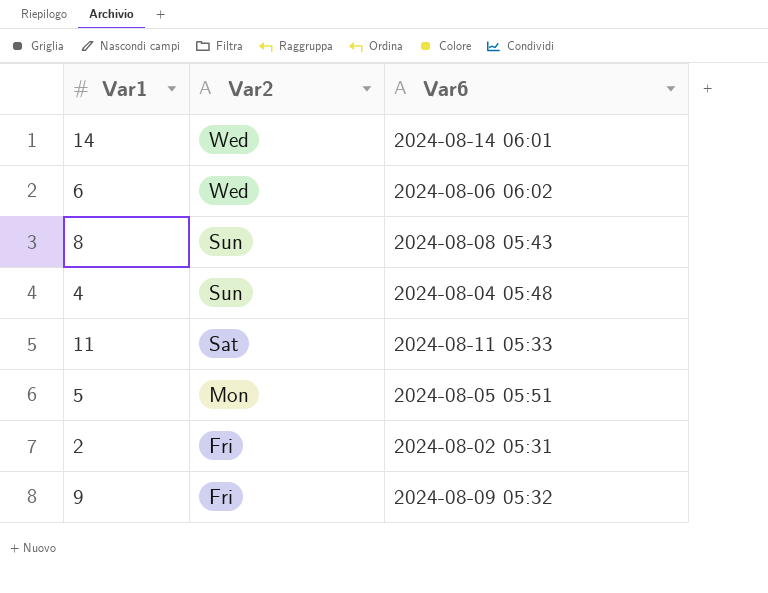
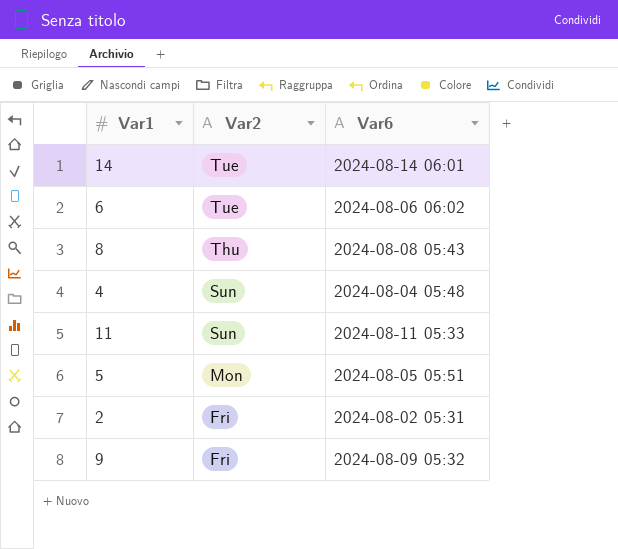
14 | Var2: Wed -> Tue
6 | Var2: Wed -> Tue
8 | Var2: Sun -> Thu
11 | Var2: Sat -> Sun

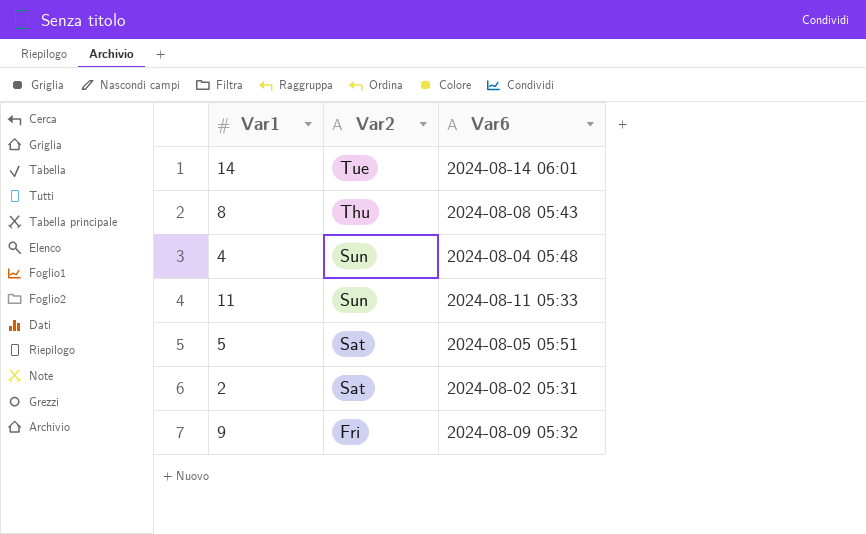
row 6: Tue | 2024-08-06 06:02 -> none
5 | Var2: Mon -> Sat
2 | Var2: Fri -> Sat

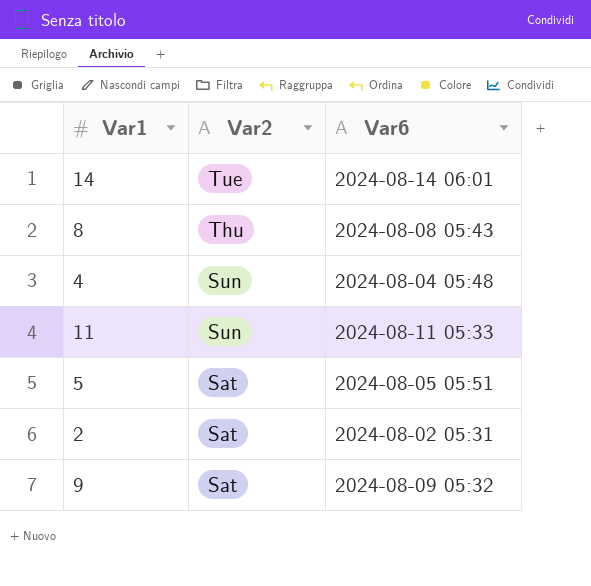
9 | Var2: Fri -> Sat

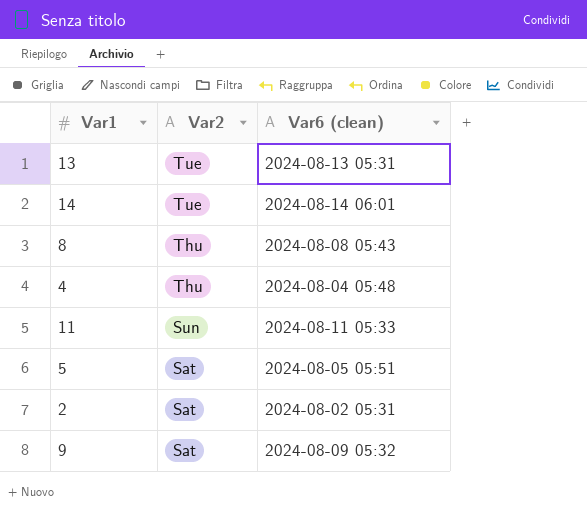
column name: Var6 -> Var6 (clean)
row 13: none -> Tue | 2024-08-13 05:31
4 | Var2: Sun -> Thu

